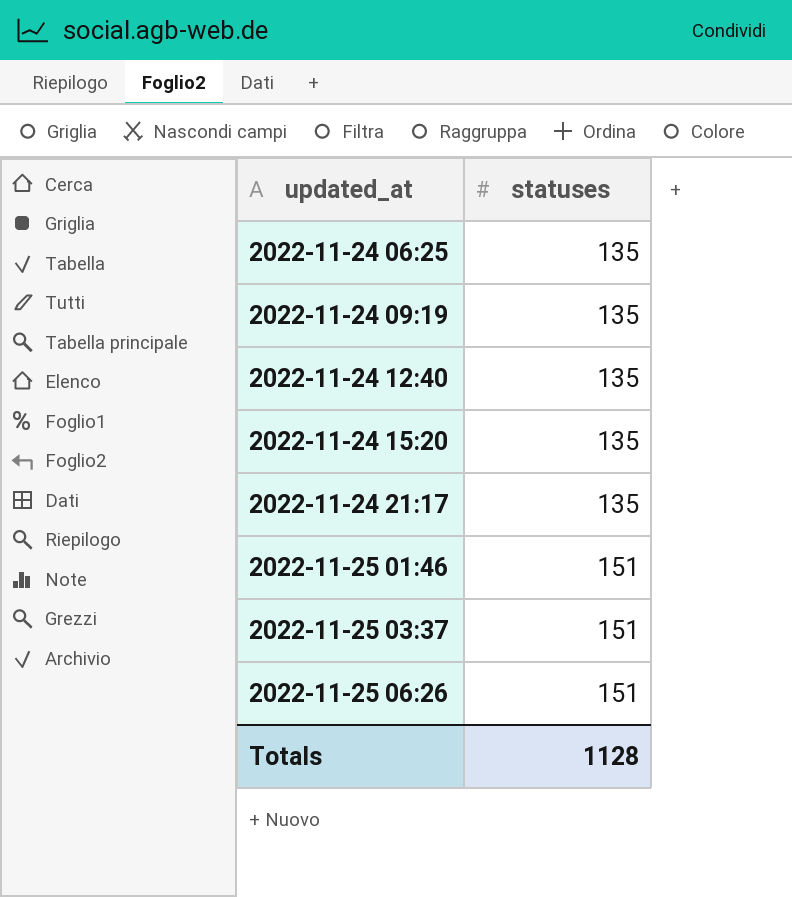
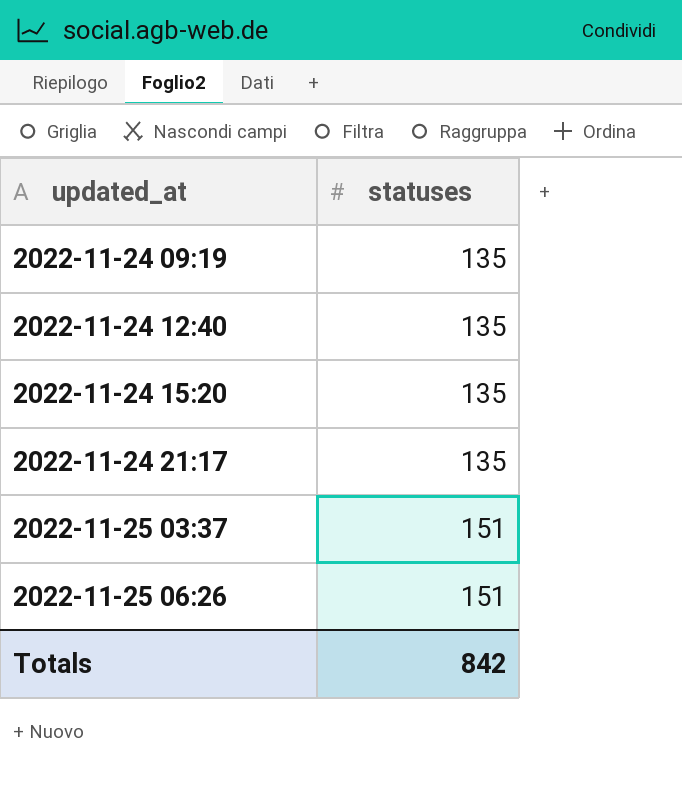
row 2022-11-24 06:25: 135 -> none
row 2022-11-25 01:46: 151 -> none
Totals | statuses: 1128 -> 842

